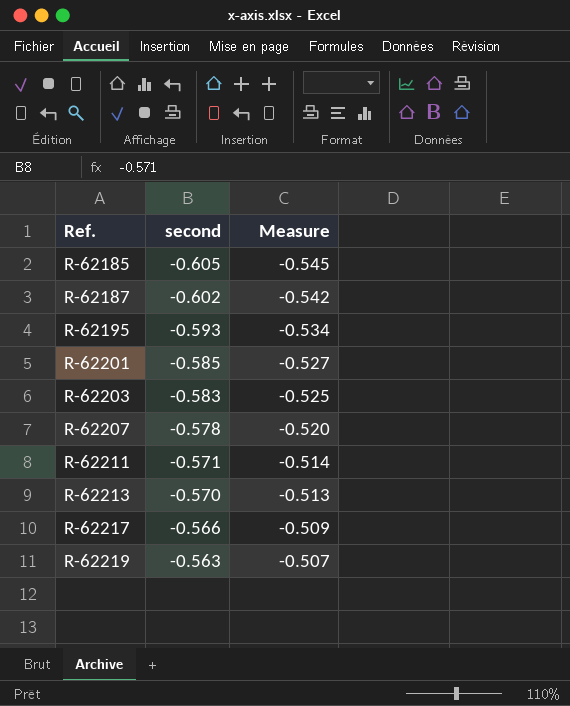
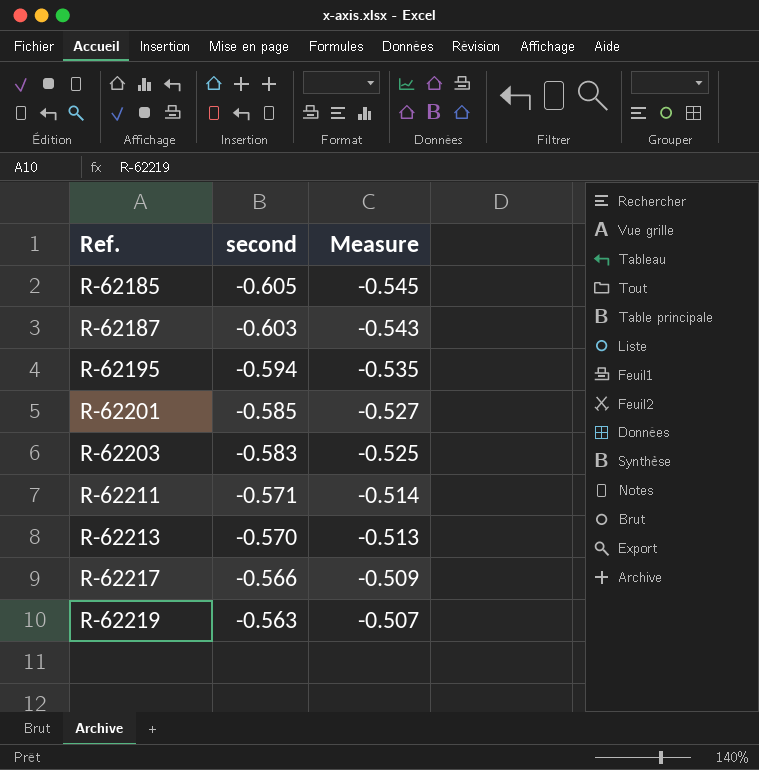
row R-62207: -0.578 | -0.520 -> none
R-62187 | second: -0.602 -> -0.603
R-62187 | Measure: -0.542 -> -0.543
R-62195 | second: -0.593 -> -0.594
R-62195 | Measure: -0.534 -> -0.535

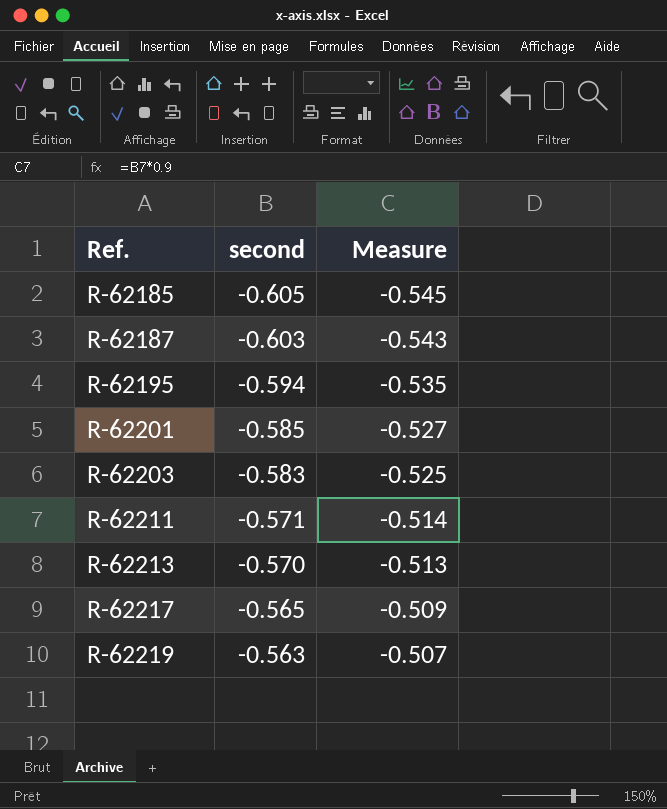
R-62217 | second: -0.566 -> -0.565

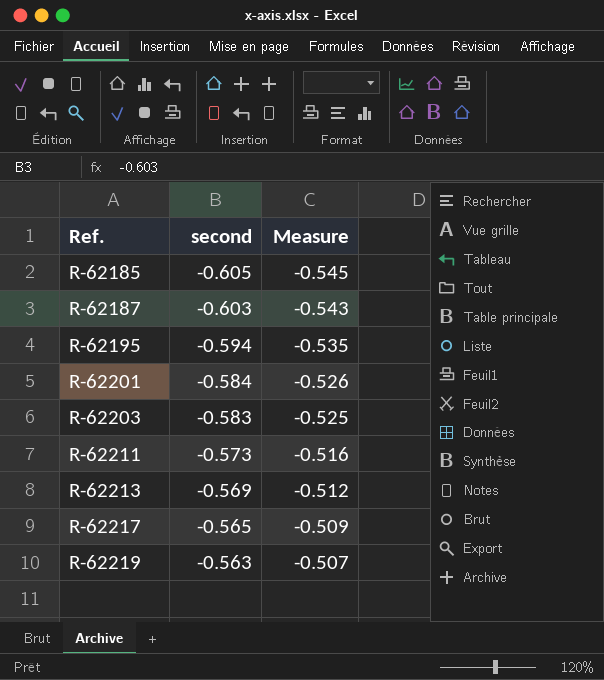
R-62201 | second: -0.585 -> -0.584
R-62201 | Measure: -0.527 -> -0.526
R-62211 | second: -0.571 -> -0.573
R-62211 | Measure: -0.514 -> -0.516
R-62213 | second: -0.570 -> -0.569
R-62213 | Measure: -0.513 -> -0.512

